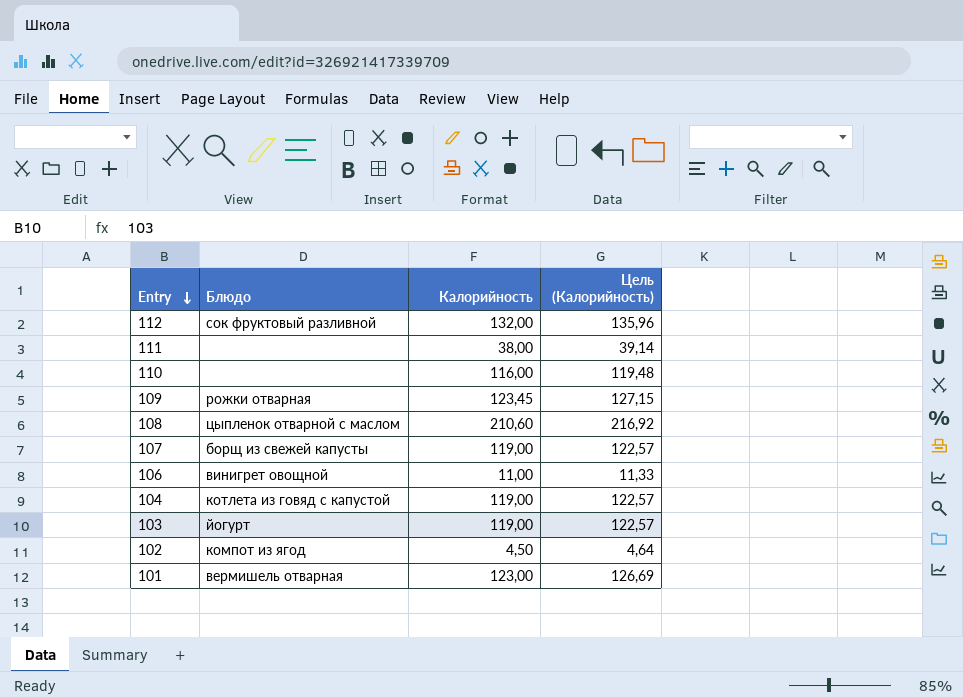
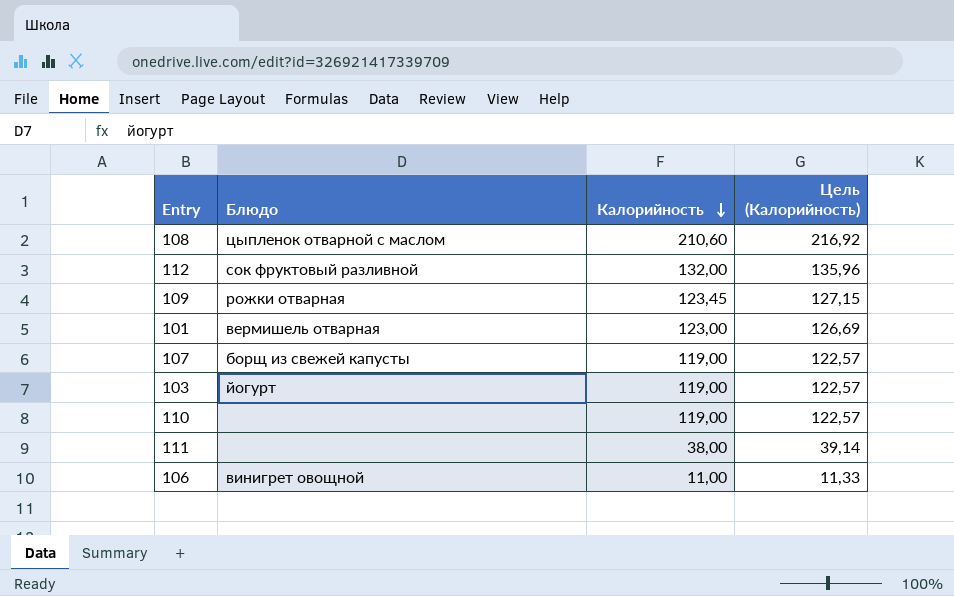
row order: Entry descending -> Калорийность descending
row 104: котлета из говяд с капустой | 119,00 | 122,57 -> none
row 102: компот из ягод | 4,50 | 4,64 -> none
110 | Калорийность: 116,00 -> 119,00
110 | Цель (Калорийность): 119,48 -> 122,57

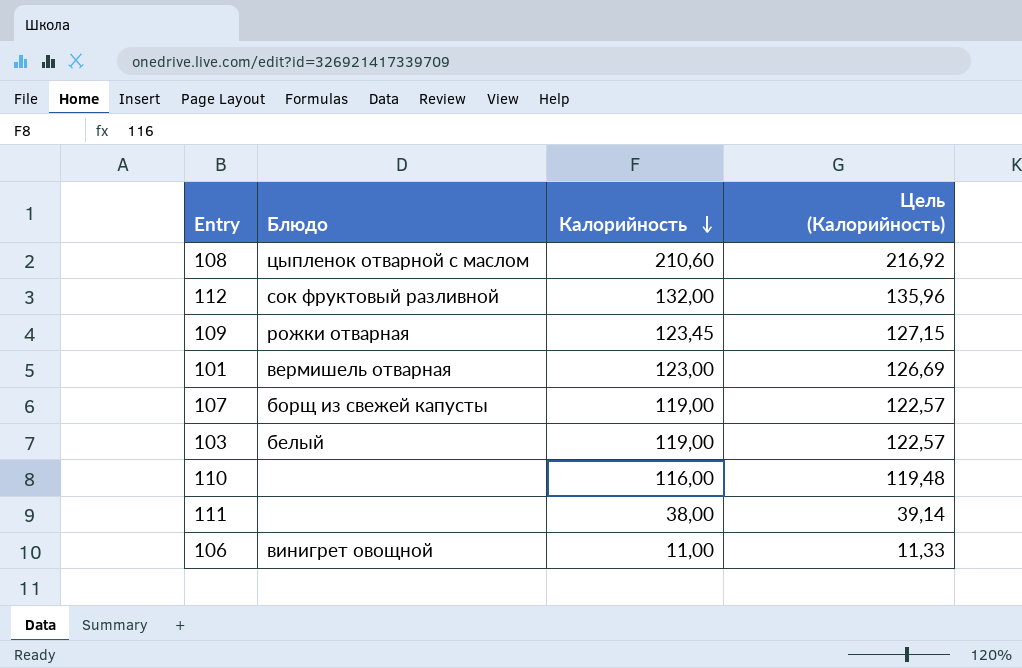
103 | Блюдо: йогурт -> белый
110 | Калорийность: 119,00 -> 116,00
110 | Цель (Калорийность): 122,57 -> 119,48

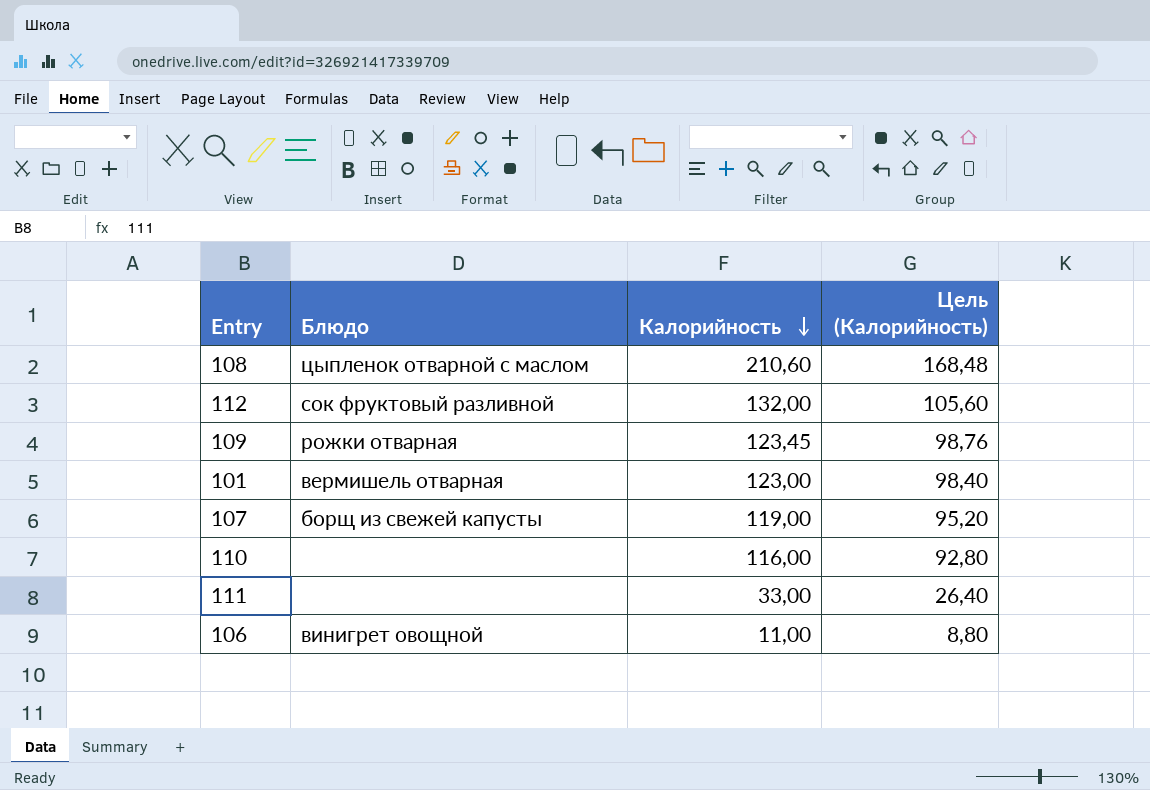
column Цель (Калорийность) | formula: [Калорийность] * 1,03 -> [Калорийность] * 0,8
row 103: белый | 119,00 | 122,57 -> none
111 | Калорийность: 38,00 -> 33,00

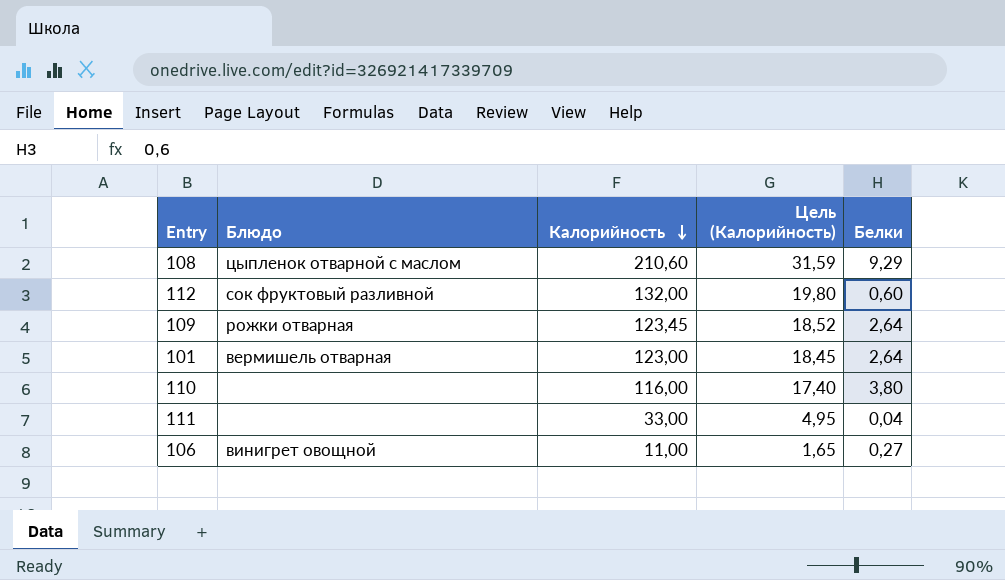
column Цель (Калорийность) | formula: [Калорийность] * 0,8 -> [Калорийность] * 0,15
column Белки | position: none -> 5
row 107: борщ из свежей капусты | 119,00 | 95,20 -> none

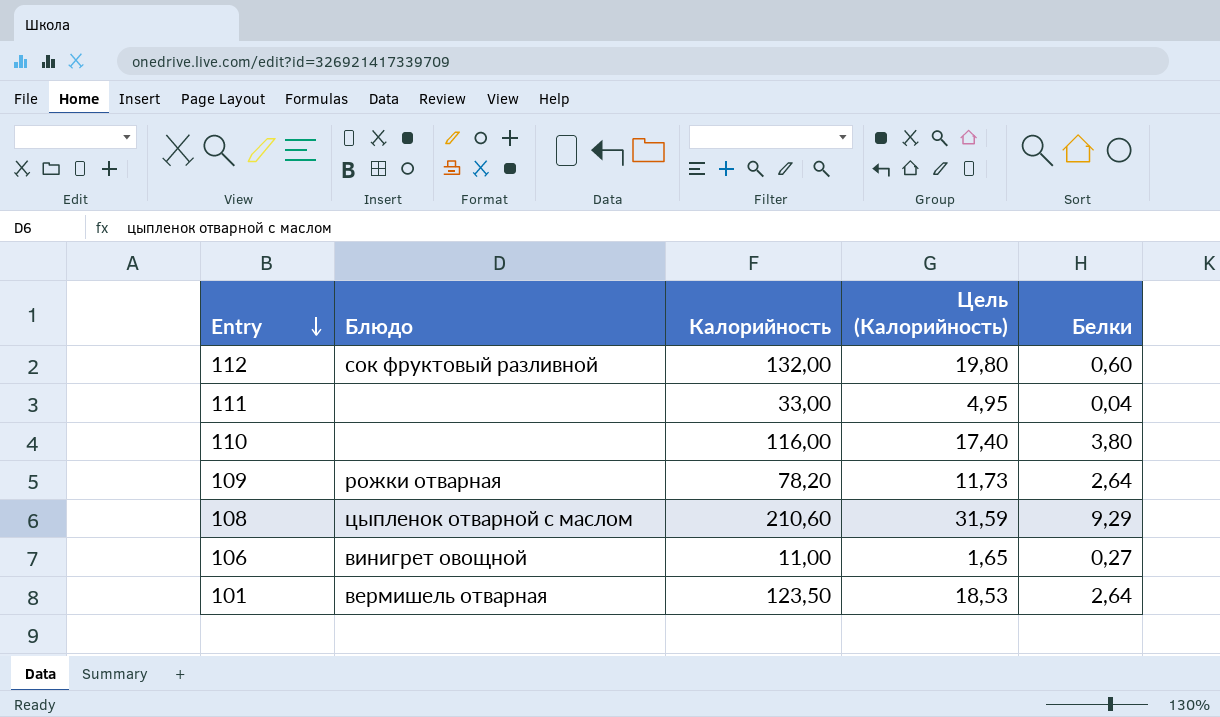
row order: Калорийность descending -> Entry descending
109 | Калорийность: 123,45 -> 78,20
109 | Цель (Калорийность): 18,52 -> 11,73
101 | Калорийность: 123,00 -> 123,50
101 | Цель (Калорийность): 18,45 -> 18,53

